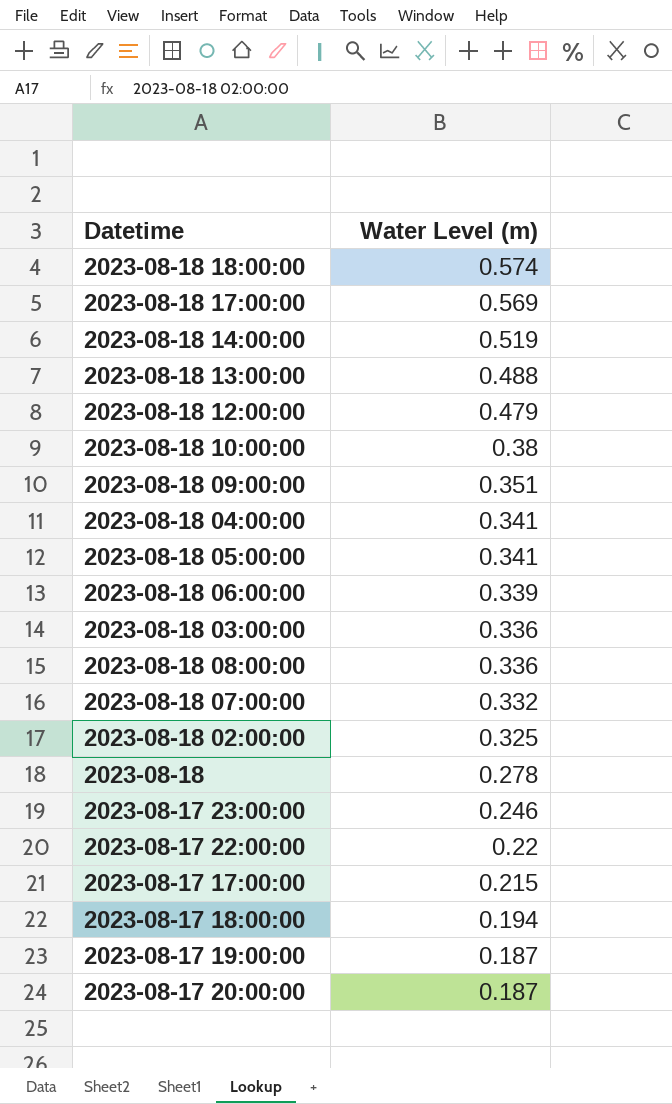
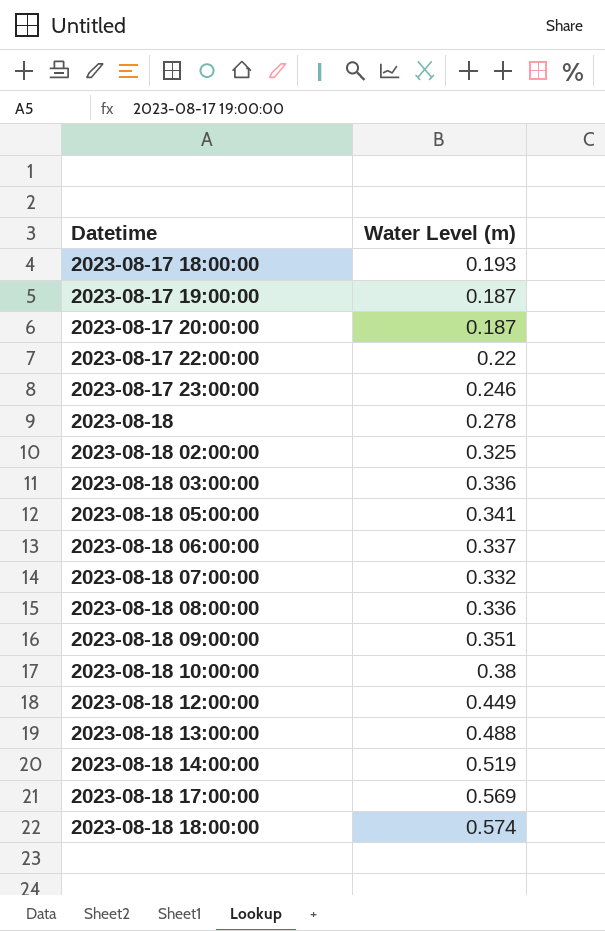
row order: Water Level (m) descending -> Datetime ascending
row 2023-08-18 04:00:00: 0.341 -> none
row 2023-08-17 17:00:00: 0.215 -> none
2023-08-17 18:00:00 | Water Level (m): 0.194 -> 0.193
2023-08-18 06:00:00 | Water Level (m): 0.339 -> 0.337
2023-08-18 12:00:00 | Water Level (m): 0.479 -> 0.449

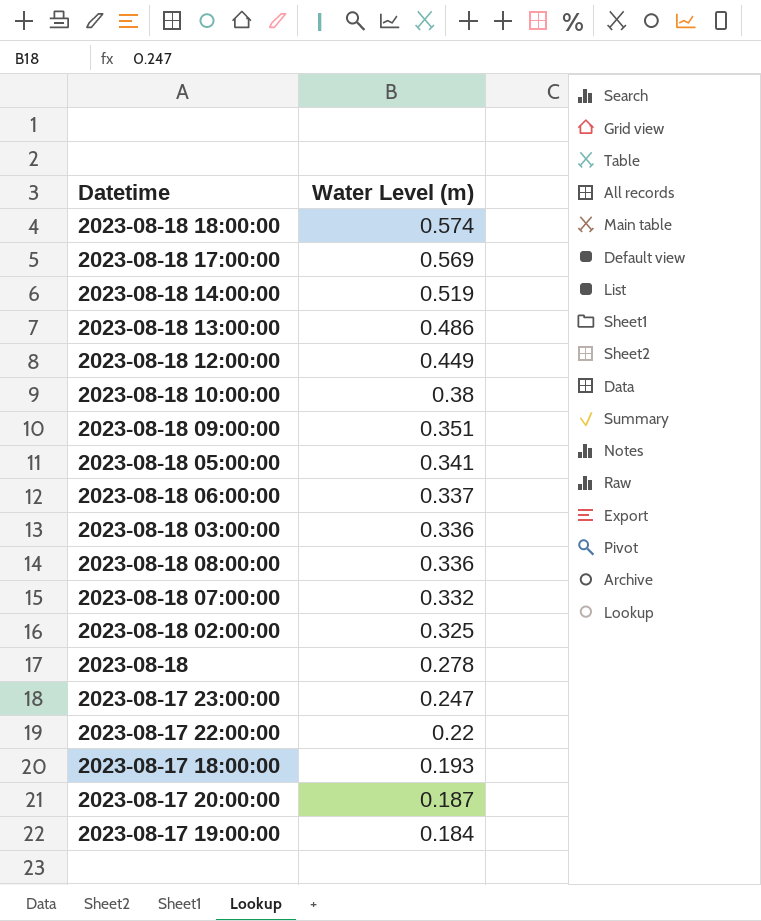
row order: Datetime ascending -> Water Level (m) descending
2023-08-18 13:00:00 | Water Level (m): 0.488 -> 0.486
2023-08-17 23:00:00 | Water Level (m): 0.246 -> 0.247
2023-08-17 19:00:00 | Water Level (m): 0.187 -> 0.184

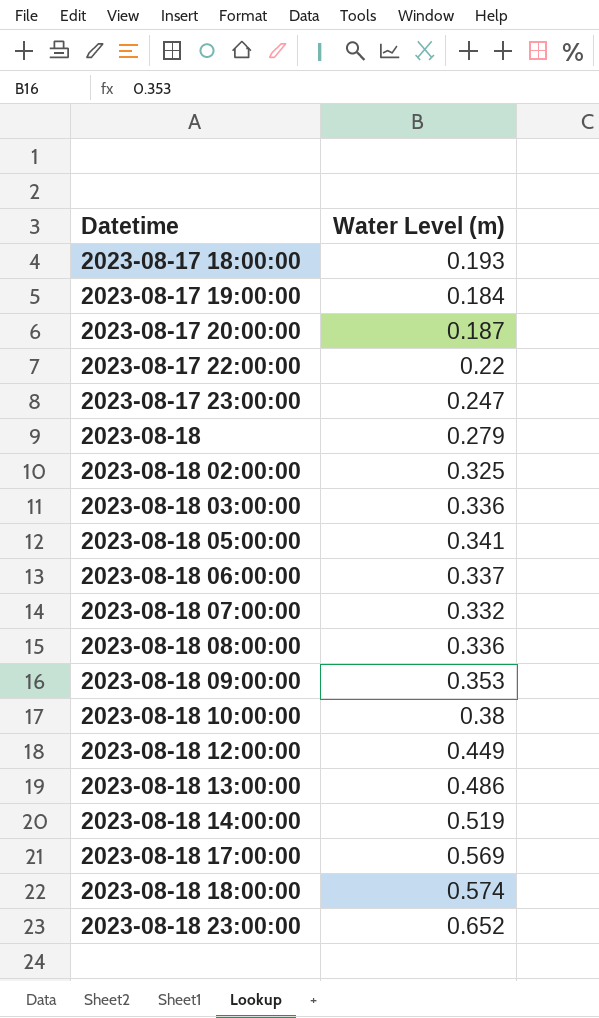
row order: Water Level (m) descending -> Datetime ascending
2023-08-18 | Water Level (m): 0.278 -> 0.279
2023-08-18 09:00:00 | Water Level (m): 0.351 -> 0.353
row 2023-08-18 23:00:00: none -> 0.652

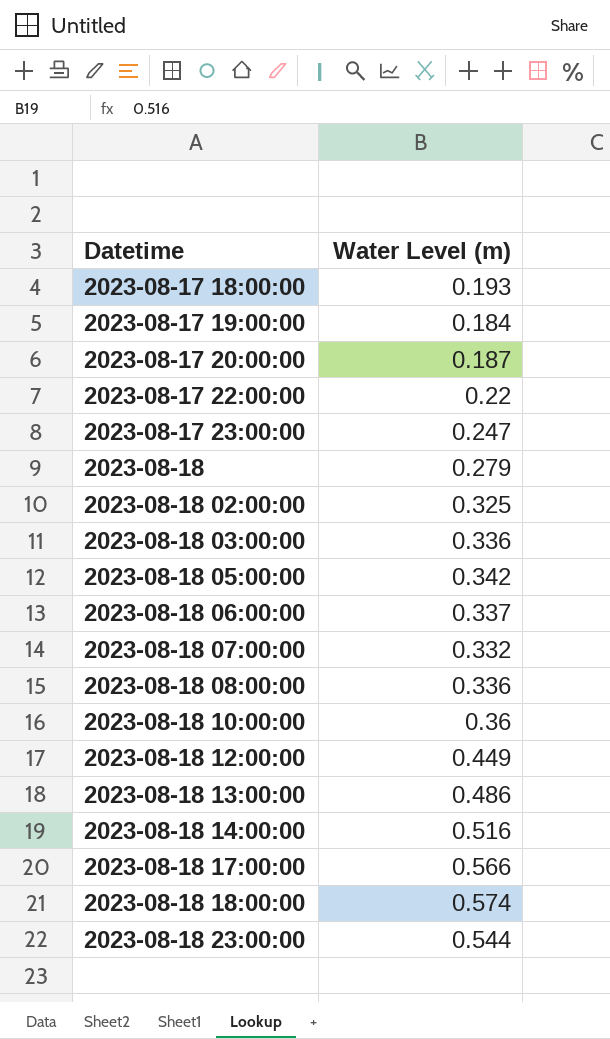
row 2023-08-18 09:00:00: 0.353 -> none
2023-08-18 05:00:00 | Water Level (m): 0.341 -> 0.342
2023-08-18 10:00:00 | Water Level (m): 0.38 -> 0.36
2023-08-18 14:00:00 | Water Level (m): 0.519 -> 0.516
2023-08-18 17:00:00 | Water Level (m): 0.569 -> 0.566
2023-08-18 23:00:00 | Water Level (m): 0.652 -> 0.544

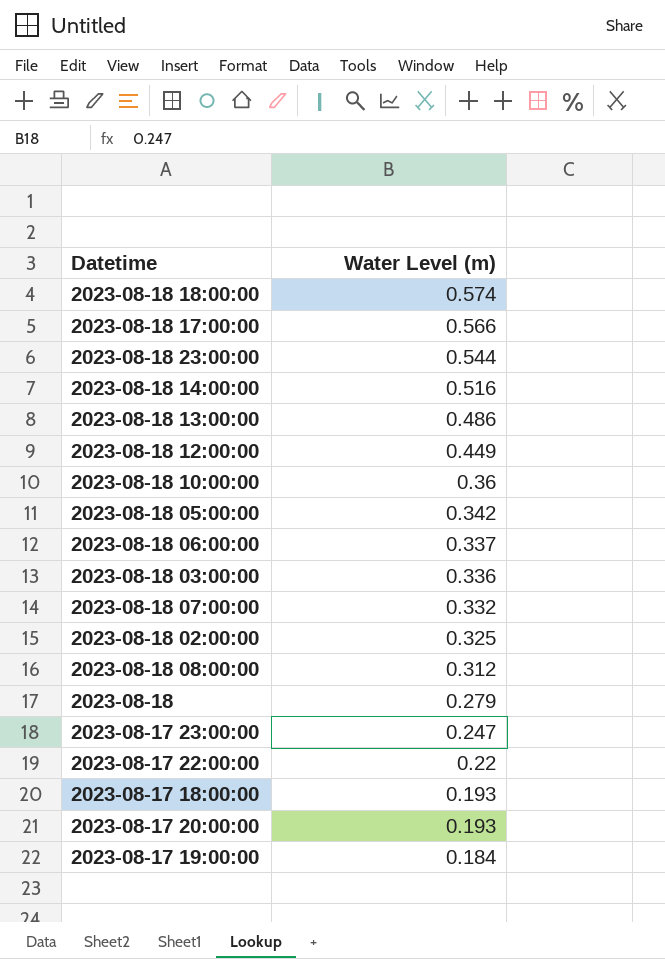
row order: Datetime ascending -> Water Level (m) descending
2023-08-18 08:00:00 | Water Level (m): 0.336 -> 0.312
2023-08-17 20:00:00 | Water Level (m): 0.187 -> 0.193

